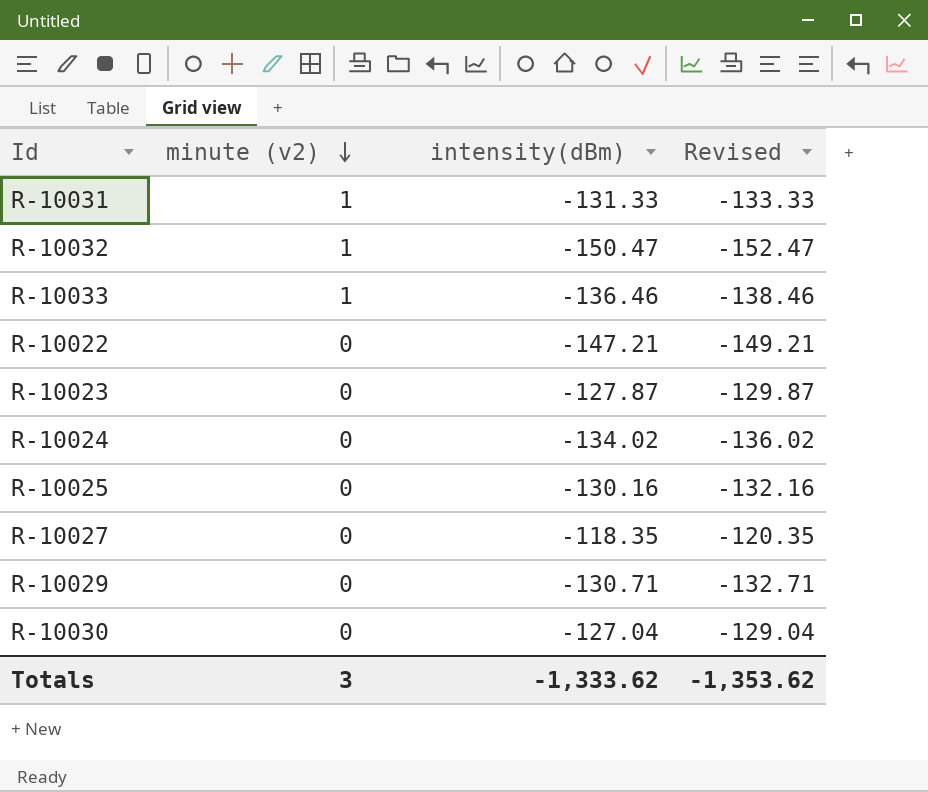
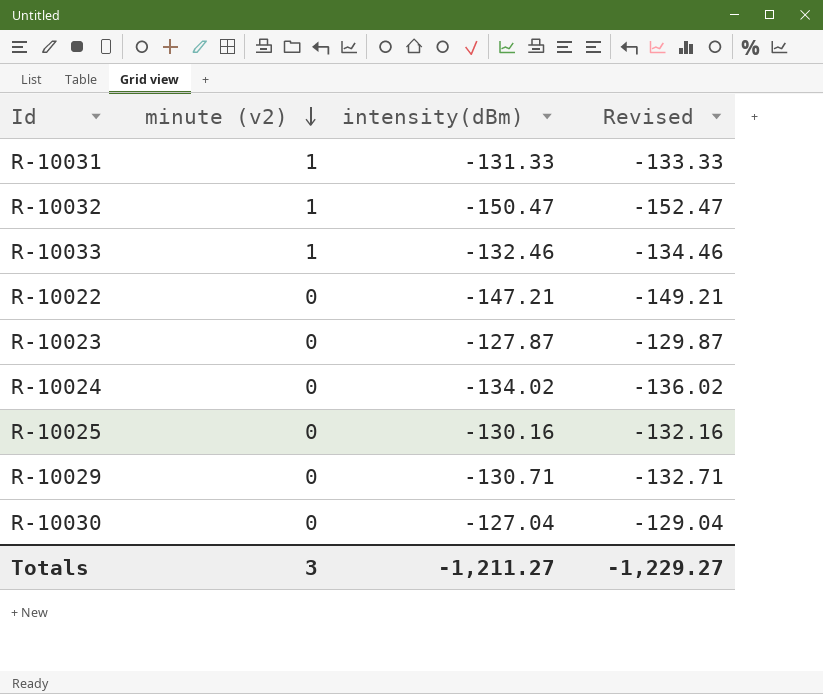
row R-10027: 0 | -118.35 | -120.35 -> none
R-10033 | intensity(dBm): -136.46 -> -132.46
R-10033 | Revised: -138.46 -> -134.46
Totals | intensity(dBm): -1,333.62 -> -1,211.27
Totals | Revised: -1,353.62 -> -1,229.27

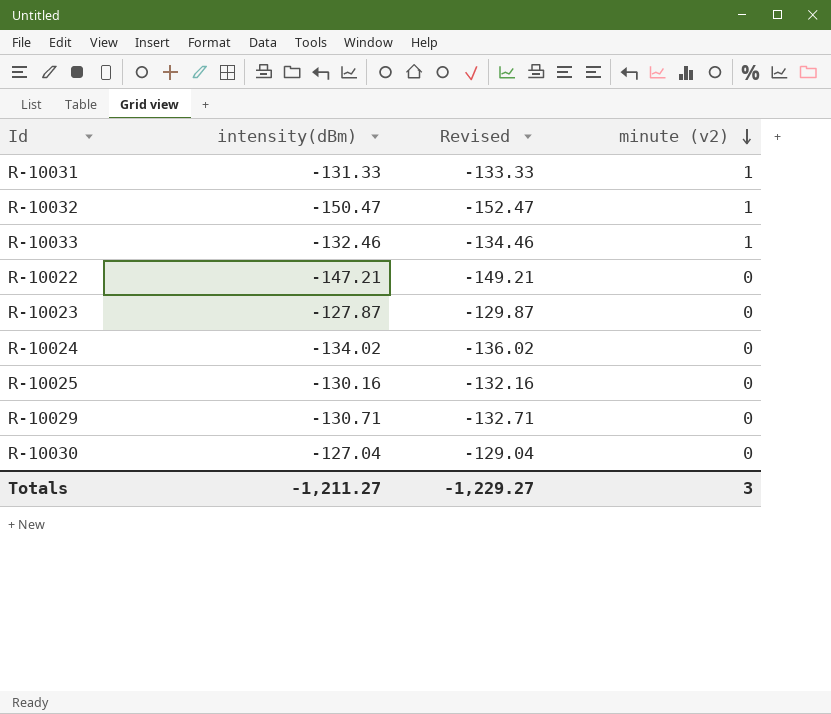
column minute (v2) | position: 2 -> 4

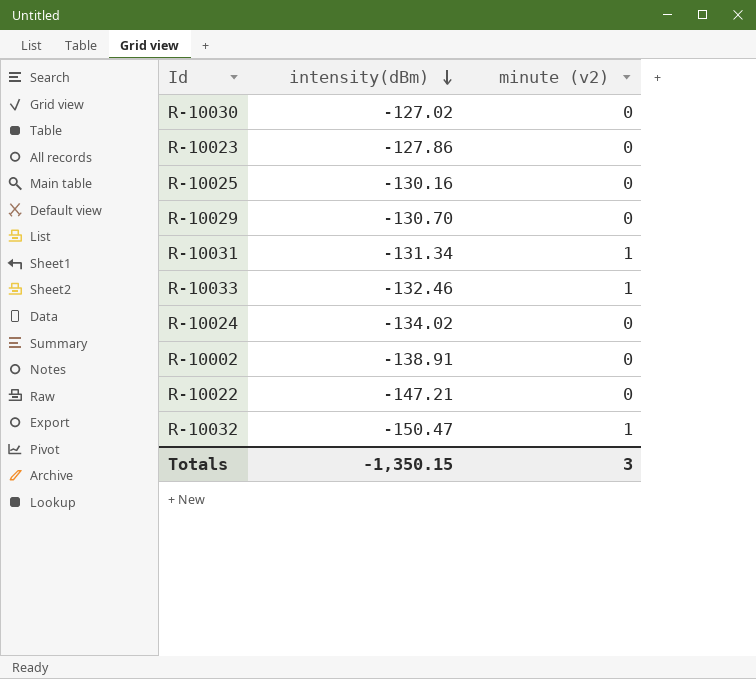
row order: minute (v2) descending -> intensity(dBm) descending
column Revised | formula: [intensity(dBm)] - 2 -> none
R-10030 | intensity(dBm): -127.04 -> -127.02
R-10023 | intensity(dBm): -127.87 -> -127.86
R-10029 | intensity(dBm): -130.71 -> -130.70
R-10031 | intensity(dBm): -131.33 -> -131.34
row R-10002: none -> -138.91 | 0
Totals | intensity(dBm): -1,211.27 -> -1,350.15

